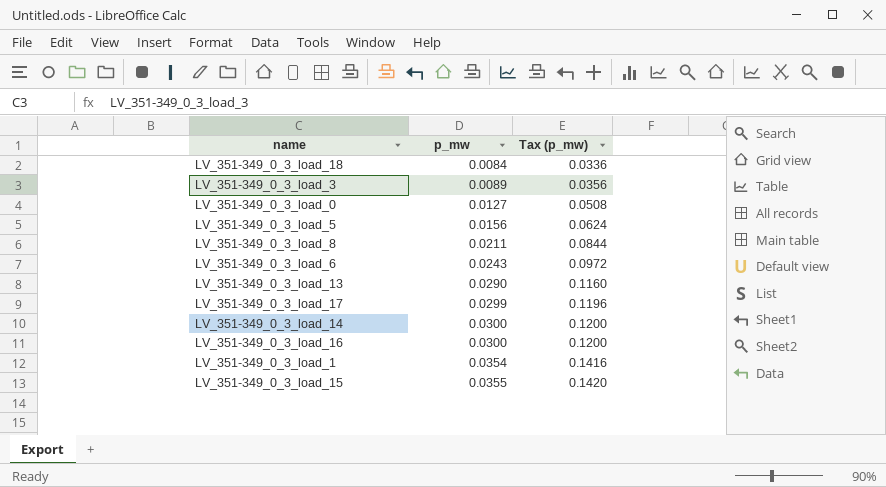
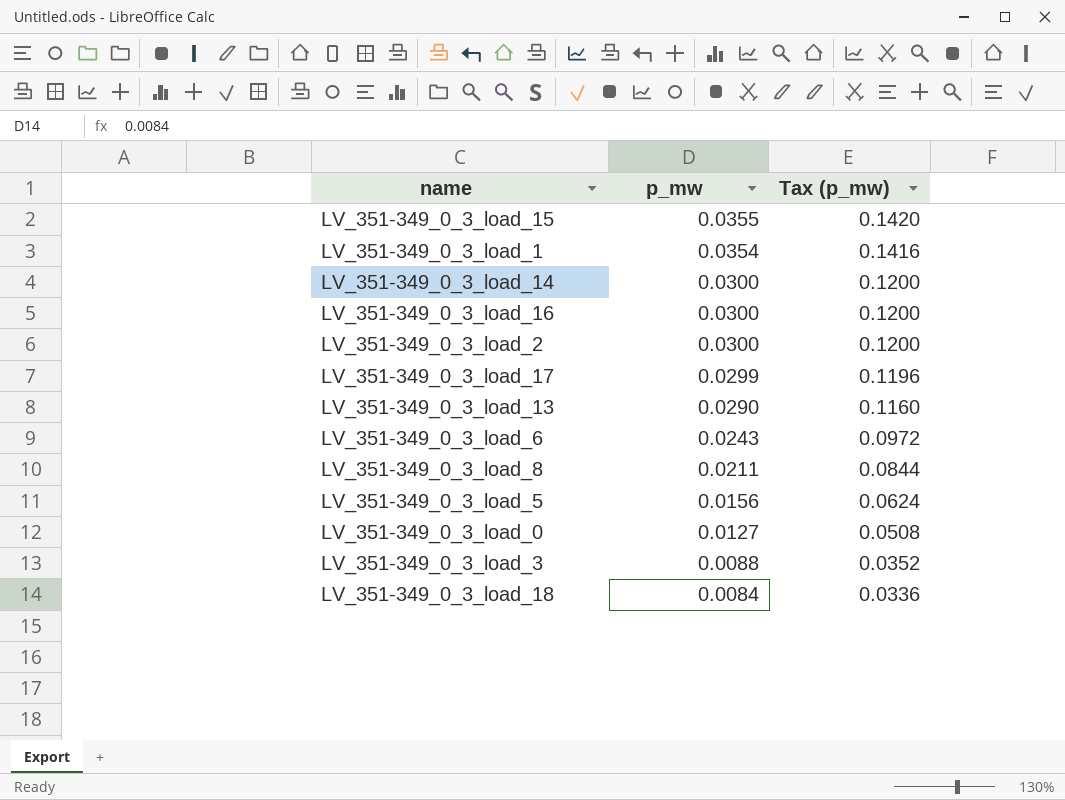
row order: p_mw ascending -> p_mw descending
row LV_351-349_0_3_load_2: none -> 0.0300 | 0.1200
LV_351-349_0_3_load_3 | p_mw: 0.0089 -> 0.0088
LV_351-349_0_3_load_3 | Tax (p_mw): 0.0356 -> 0.0352

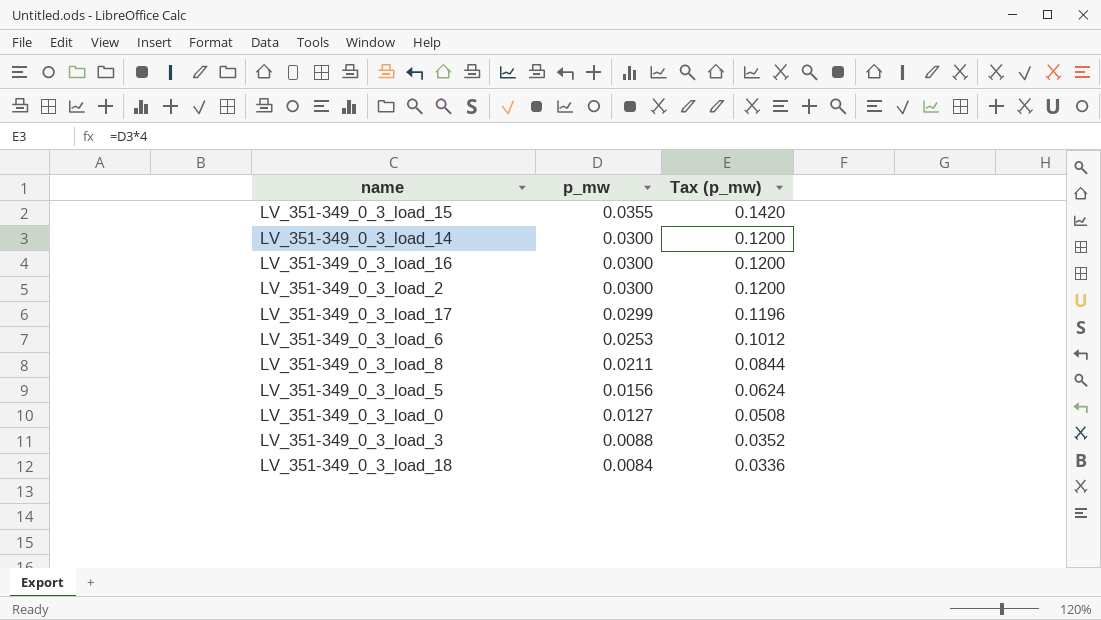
row LV_351-349_0_3_load_1: 0.0354 | 0.1416 -> none
row LV_351-349_0_3_load_13: 0.0290 | 0.1160 -> none
LV_351-349_0_3_load_6 | p_mw: 0.0243 -> 0.0253
LV_351-349_0_3_load_6 | Tax (p_mw): 0.0972 -> 0.1012

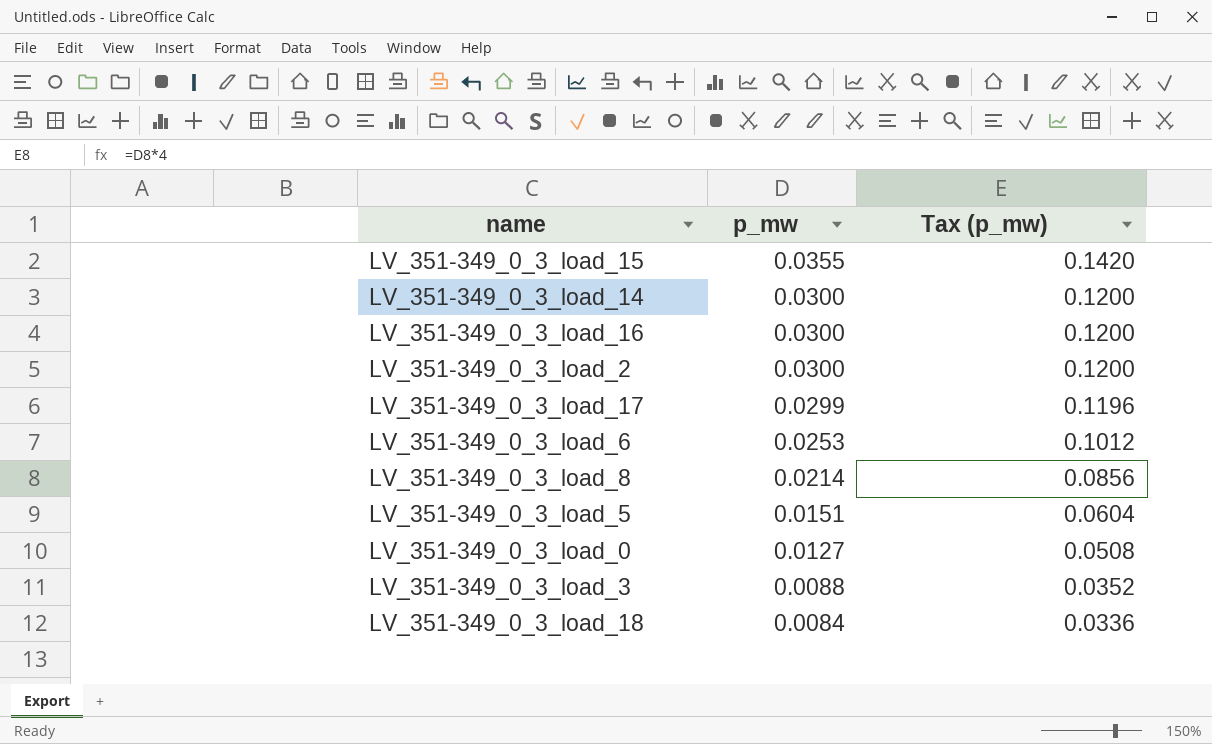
LV_351-349_0_3_load_8 | p_mw: 0.0211 -> 0.0214
LV_351-349_0_3_load_8 | Tax (p_mw): 0.0844 -> 0.0856
LV_351-349_0_3_load_5 | p_mw: 0.0156 -> 0.0151
LV_351-349_0_3_load_5 | Tax (p_mw): 0.0624 -> 0.0604

